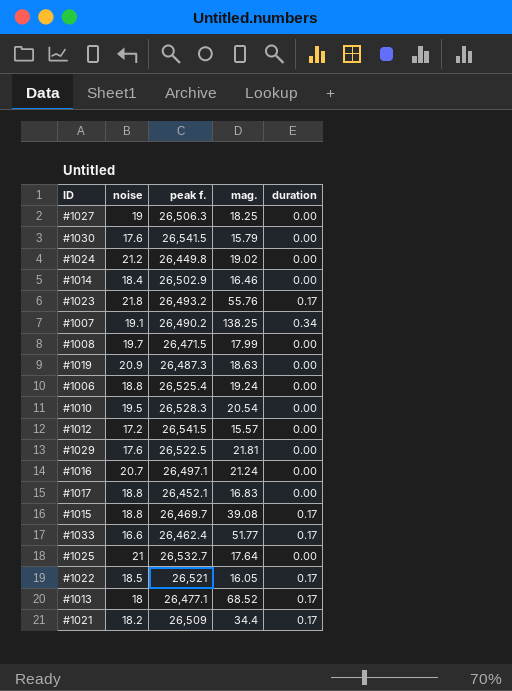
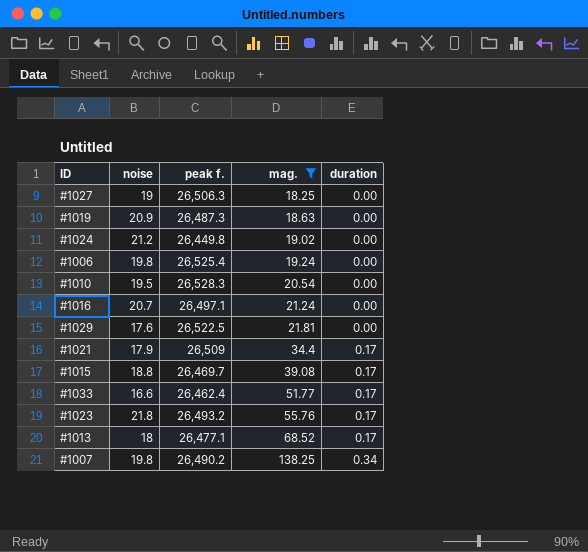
filter: none -> mag. >= 18.25
row order: none -> mag. ascending
#1006 | noise: 18.8 -> 19.8
#1021 | noise: 18.2 -> 17.9
#1007 | noise: 19.1 -> 19.8

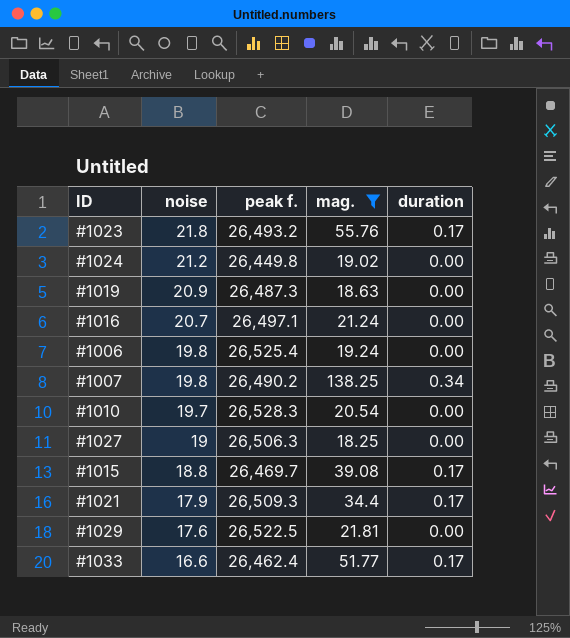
row order: mag. ascending -> noise descending
row #1013: 18 | 26,477.1 | 68.52 | 0.17 -> none
#1010 | noise: 19.5 -> 19.7
#1021 | peak f.: 26,509 -> 26,509.3

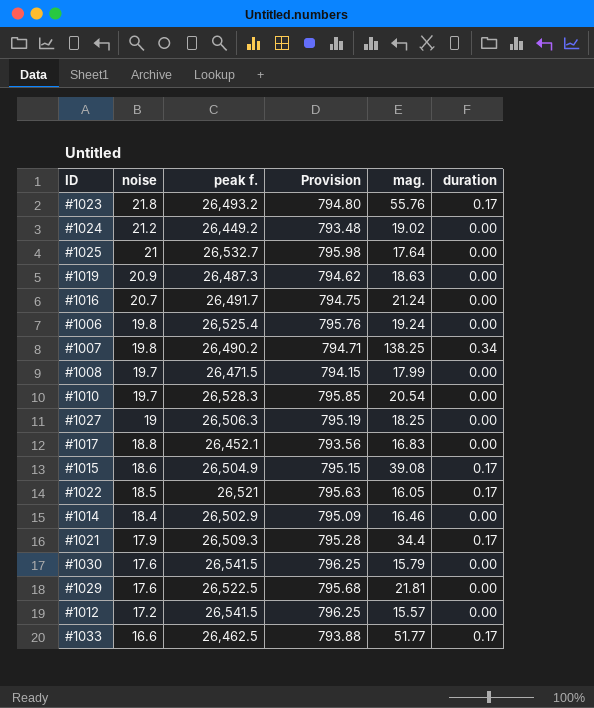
filter: mag. >= 18.25 -> none
column Provision | formula: none -> [peak f.] * 0.03
#1024 | peak f.: 26,449.8 -> 26,449.2
#1016 | peak f.: 26,497.1 -> 26,491.7
#1015 | noise: 18.8 -> 18.6
#1015 | peak f.: 26,469.7 -> 26,504.9
#1033 | peak f.: 26,462.4 -> 26,462.5

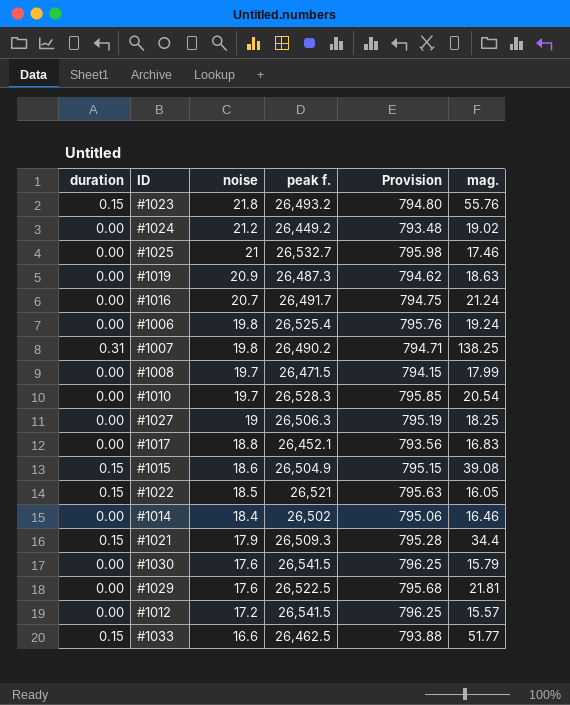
column duration | position: 6 -> 1
#1023 | duration: 0.17 -> 0.15
#1025 | mag.: 17.64 -> 17.46
#1007 | duration: 0.34 -> 0.31
#1015 | duration: 0.17 -> 0.15
#1022 | duration: 0.17 -> 0.15
#1014 | peak f.: 26,502.9 -> 26,502
#1014 | Provision: 795.09 -> 795.06
#1021 | duration: 0.17 -> 0.15
#1033 | duration: 0.17 -> 0.15

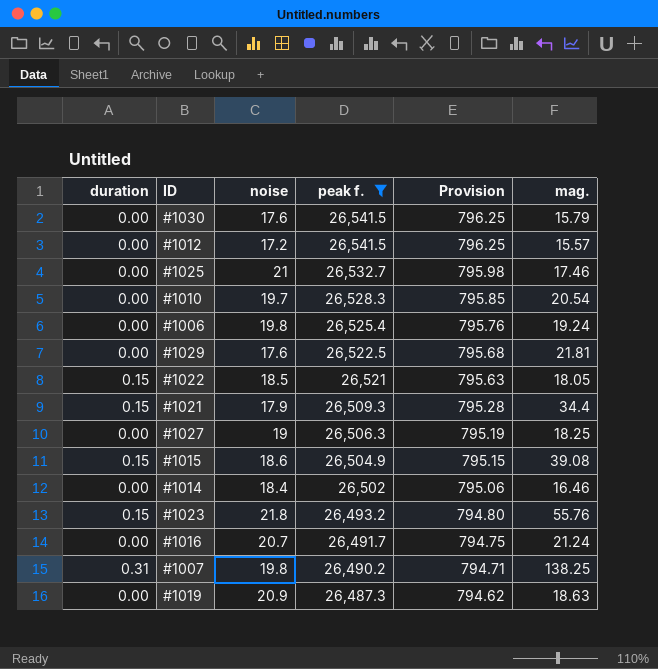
filter: none -> peak f. >= 26,487.3
row order: noise descending -> peak f. descending
#1022 | mag.: 16.05 -> 18.05

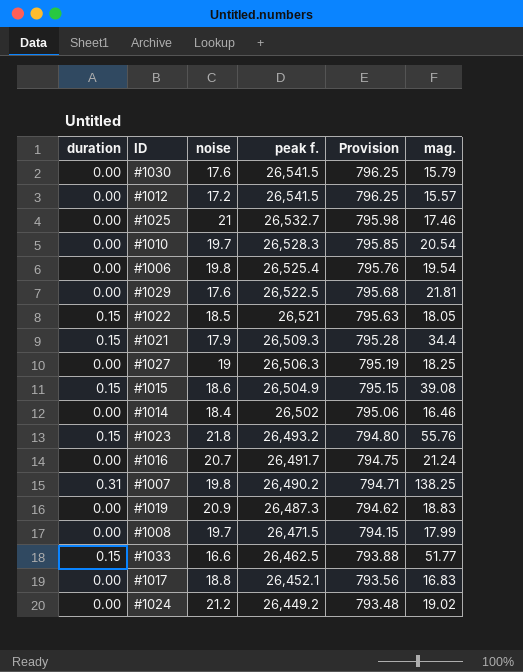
filter: peak f. >= 26,487.3 -> none
#1006 | mag.: 19.24 -> 19.54
#1019 | mag.: 18.63 -> 18.83

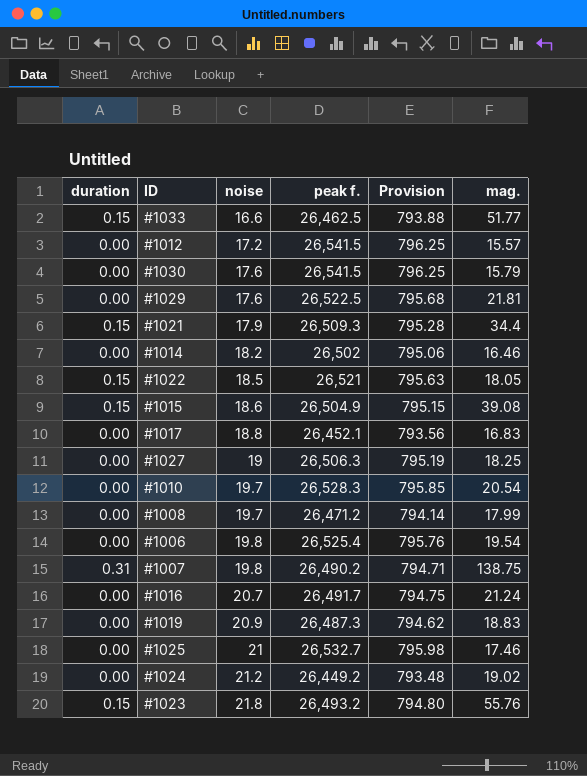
row order: peak f. descending -> noise ascending
#1014 | noise: 18.4 -> 18.2
#1008 | peak f.: 26,471.5 -> 26,471.2
#1008 | Provision: 794.15 -> 794.14
#1007 | mag.: 138.25 -> 138.75

